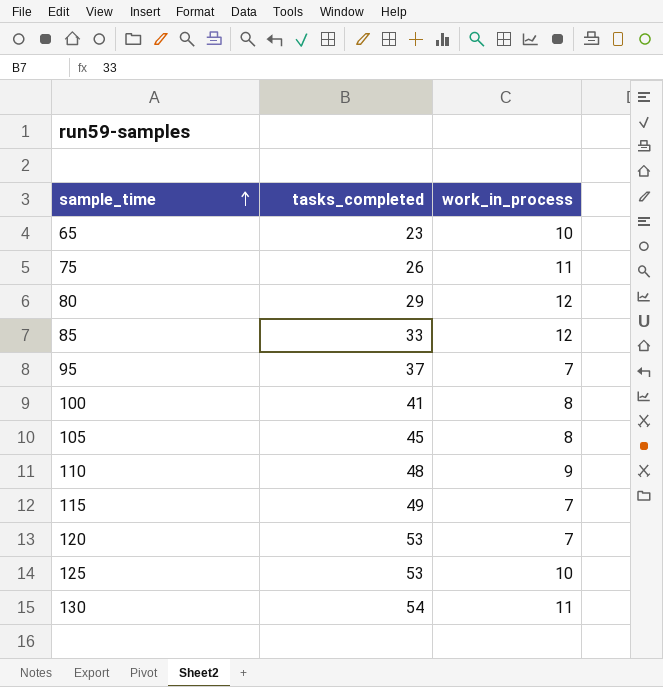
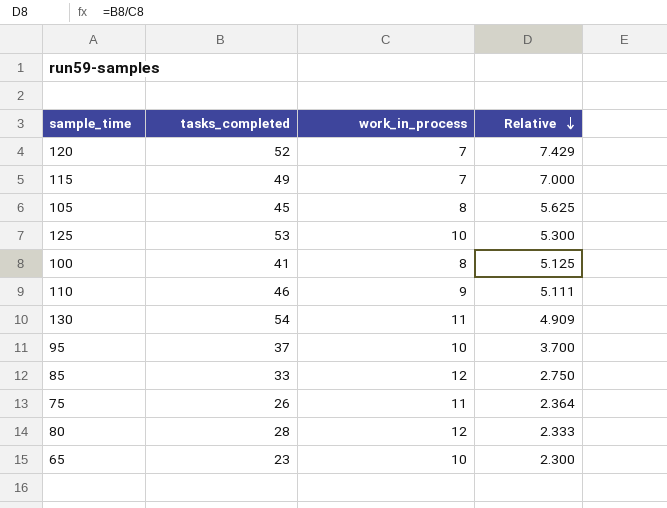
row order: sample_time ascending -> Relative descending
column Relative | formula: none -> [tasks_completed] / [work_in_process]
120 | tasks_completed: 53 -> 52
110 | tasks_completed: 48 -> 46
95 | work_in_process: 7 -> 10
80 | tasks_completed: 29 -> 28

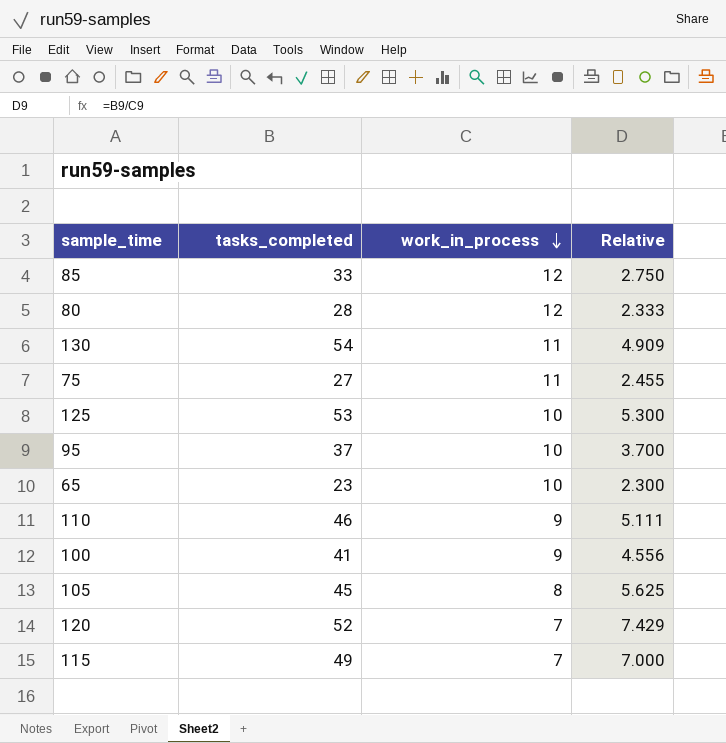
row order: Relative descending -> work_in_process descending
75 | tasks_completed: 26 -> 27
75 | Relative: 2.364 -> 2.455
100 | work_in_process: 8 -> 9
100 | Relative: 5.125 -> 4.556

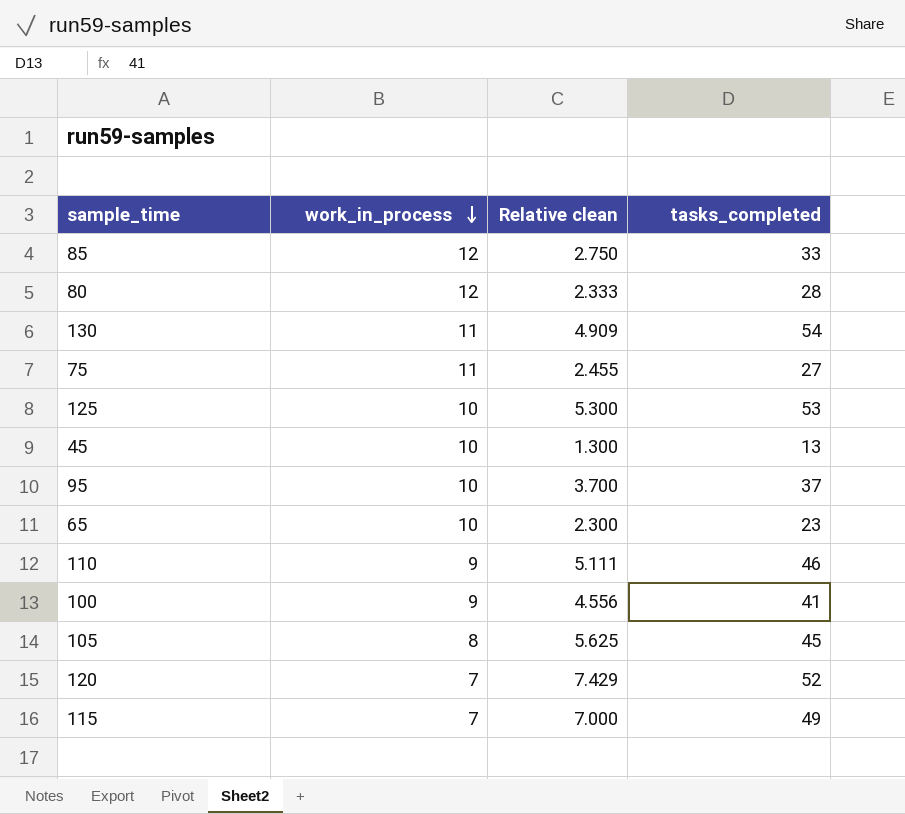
column name: Relative -> Relative clean
column tasks_completed | position: 2 -> 4
row 45: none -> 10 | 1.300 | 13

